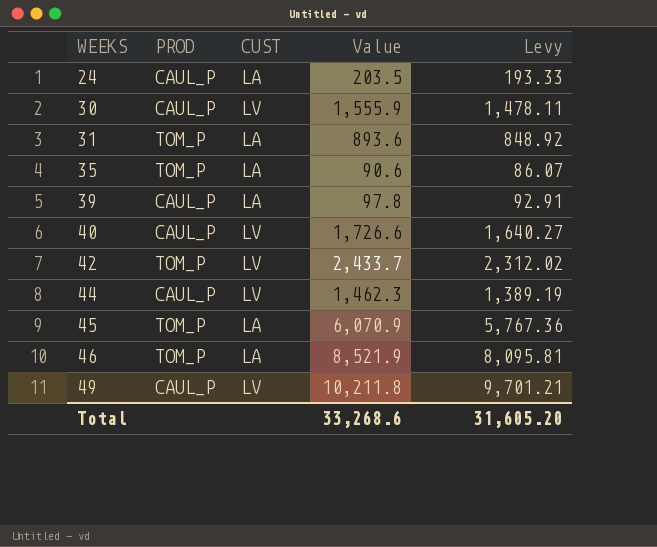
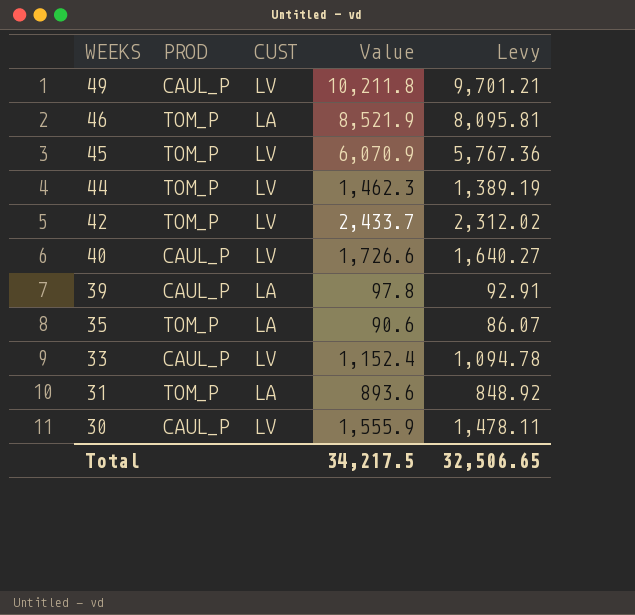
row order: WEEKS ascending -> WEEKS descending
row 24: CAUL_P | LA | 203.5 | 193.33 -> none
45 | CUST: LA -> LV
44 | PROD: CAUL_P -> TOM_P
row 33: none -> CAUL_P | LV | 1,152.4 | 1,094.78
Total | Value: 33,268.6 -> 34,217.5
Total | Levy: 31,605.20 -> 32,506.65

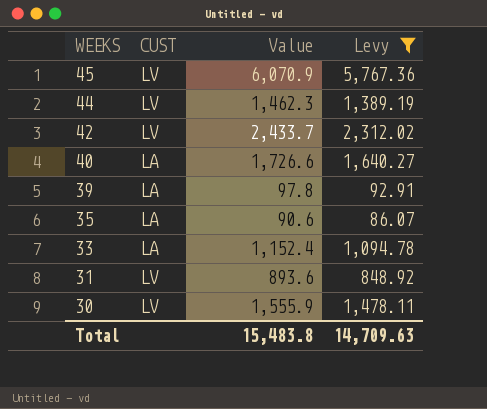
filter: none -> Levy <= 5,767.36
column PROD | position: 2 -> none
40 | CUST: LV -> LA
33 | CUST: LV -> LA
31 | CUST: LA -> LV
Total | Value: 34,217.5 -> 15,483.8
Total | Levy: 32,506.65 -> 14,709.63

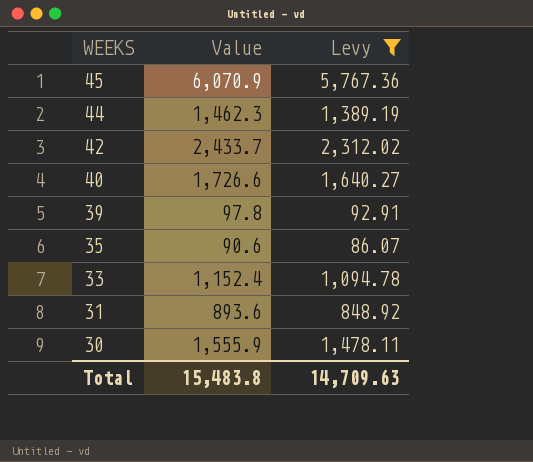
column CUST | position: 2 -> none

